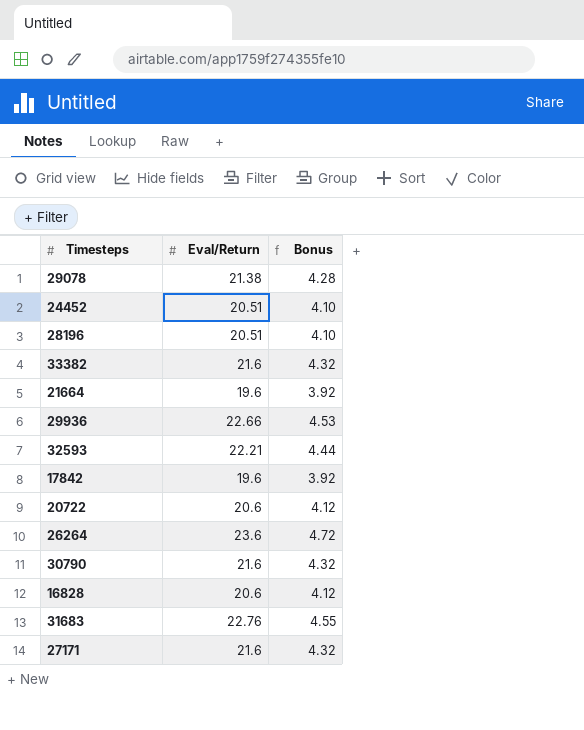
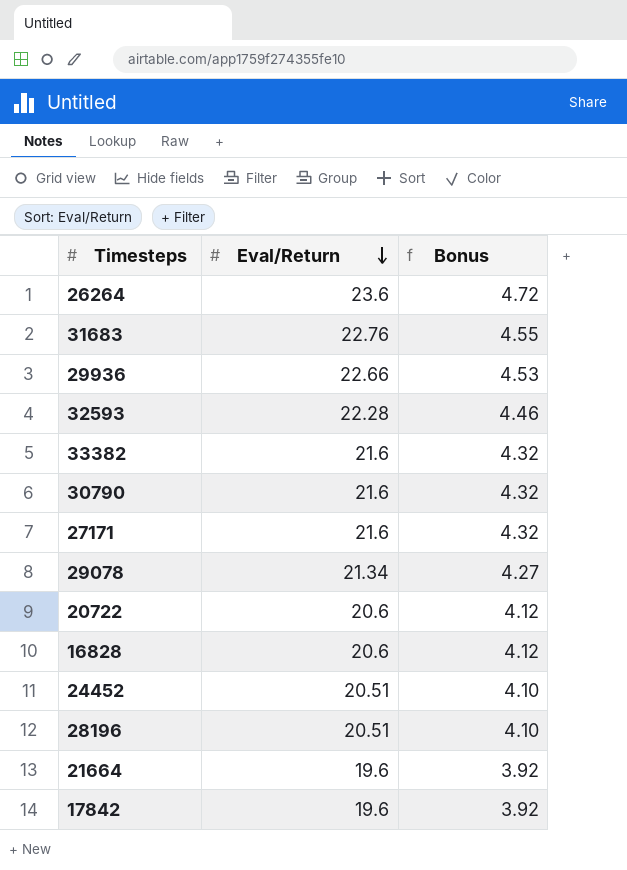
row order: none -> Eval/Return descending
32593 | Eval/Return: 22.21 -> 22.28
32593 | Bonus: 4.44 -> 4.46
29078 | Eval/Return: 21.38 -> 21.34
29078 | Bonus: 4.28 -> 4.27

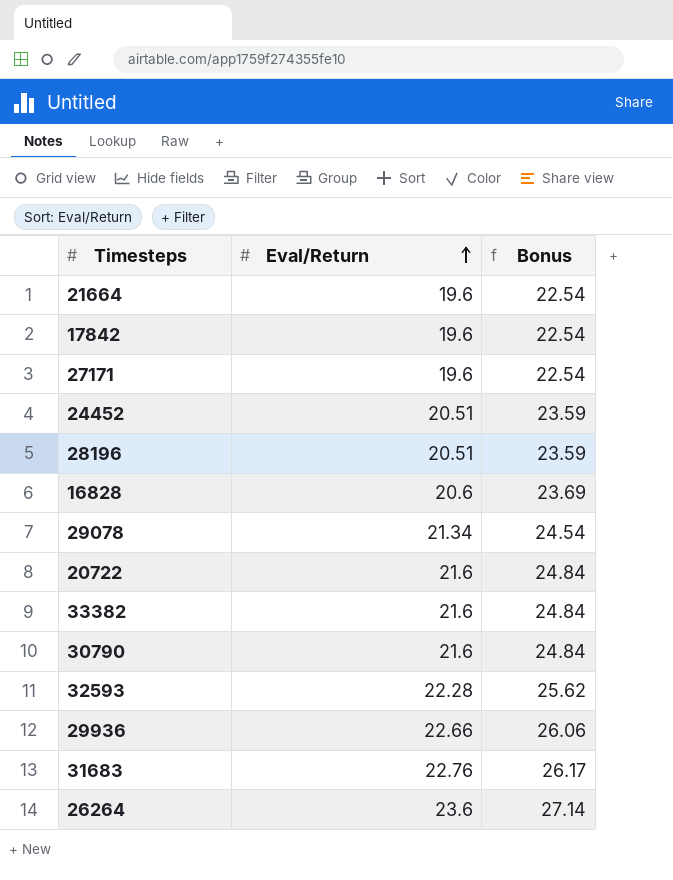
row order: Eval/Return descending -> Eval/Return ascending
column Bonus | formula: [Eval/Return] * 0.2 -> [Eval/Return] * 1.15
27171 | Eval/Return: 21.6 -> 19.6
20722 | Eval/Return: 20.6 -> 21.6

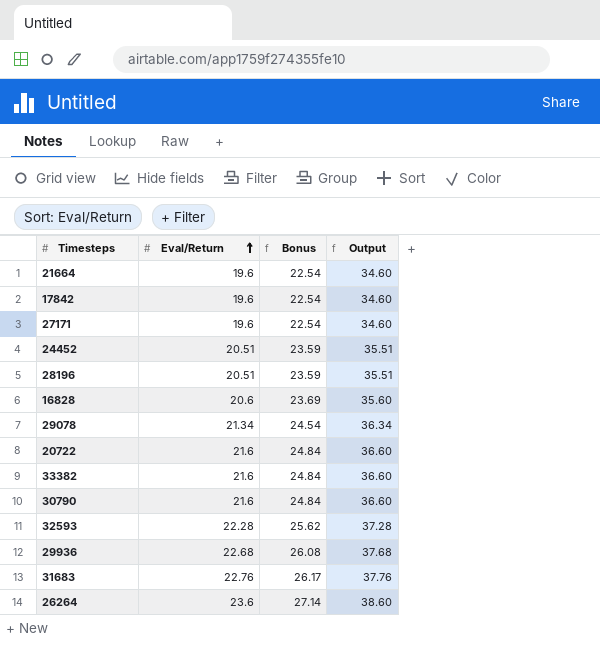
column Output | formula: none -> [Eval/Return] + 15
29936 | Eval/Return: 22.66 -> 22.68
29936 | Bonus: 26.06 -> 26.08

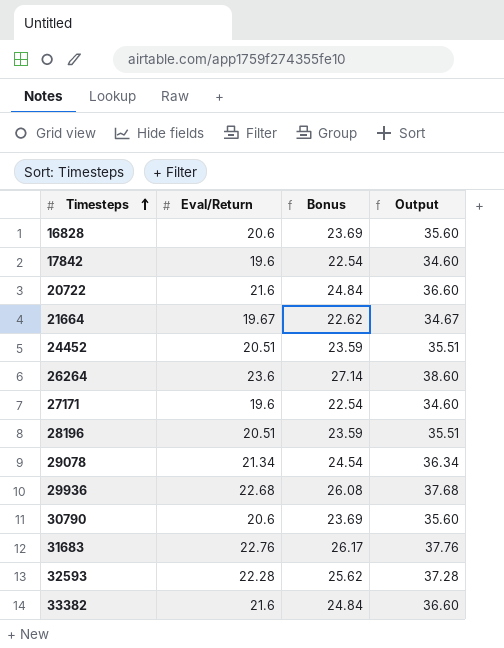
row order: Eval/Return ascending -> Timesteps ascending
21664 | Eval/Return: 19.6 -> 19.67
21664 | Bonus: 22.54 -> 22.62
21664 | Output: 34.60 -> 34.67
30790 | Eval/Return: 21.6 -> 20.6
30790 | Bonus: 24.84 -> 23.69
30790 | Output: 36.60 -> 35.60

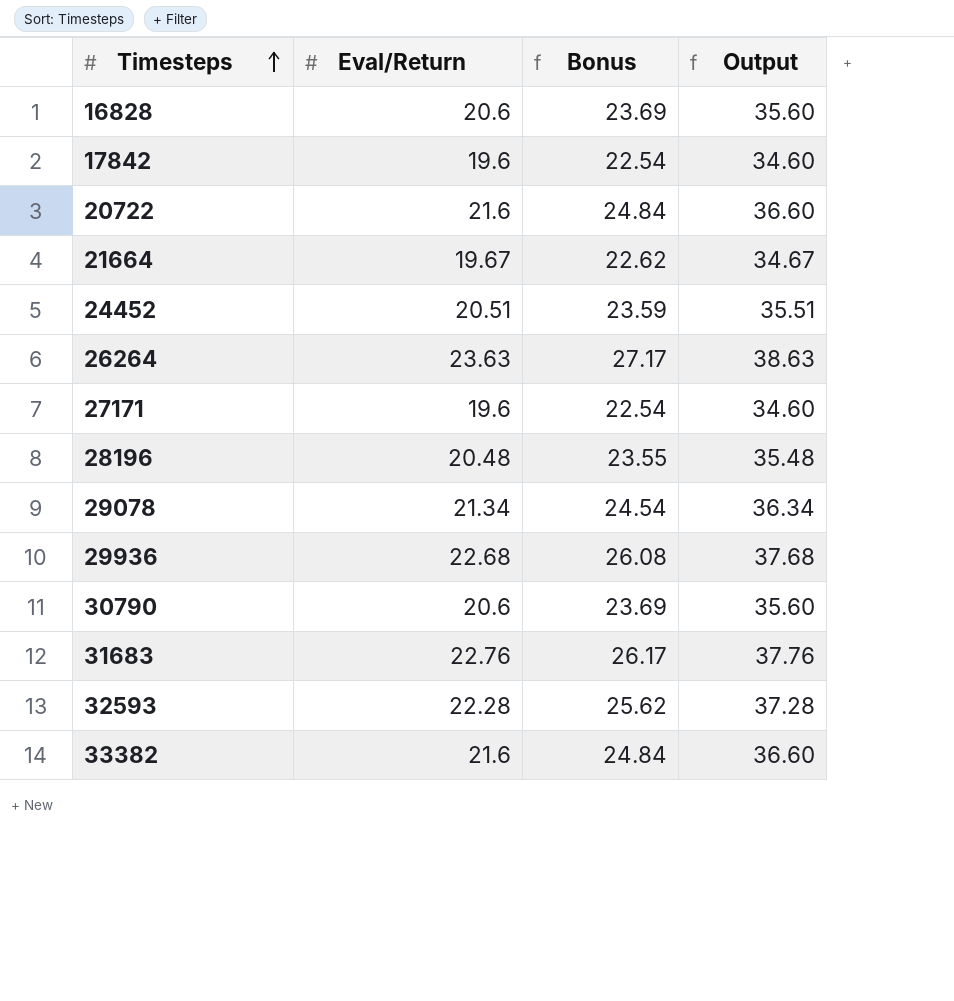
26264 | Eval/Return: 23.6 -> 23.63
26264 | Bonus: 27.14 -> 27.17
26264 | Output: 38.60 -> 38.63
28196 | Eval/Return: 20.51 -> 20.48
28196 | Bonus: 23.59 -> 23.55
28196 | Output: 35.51 -> 35.48

